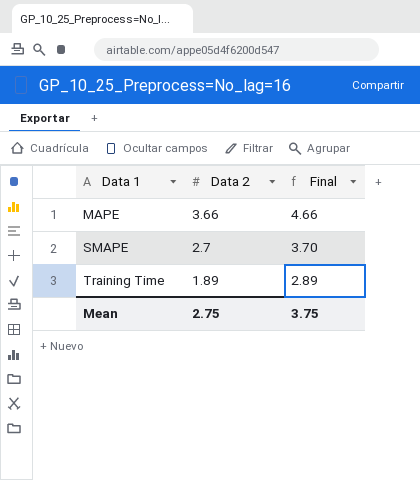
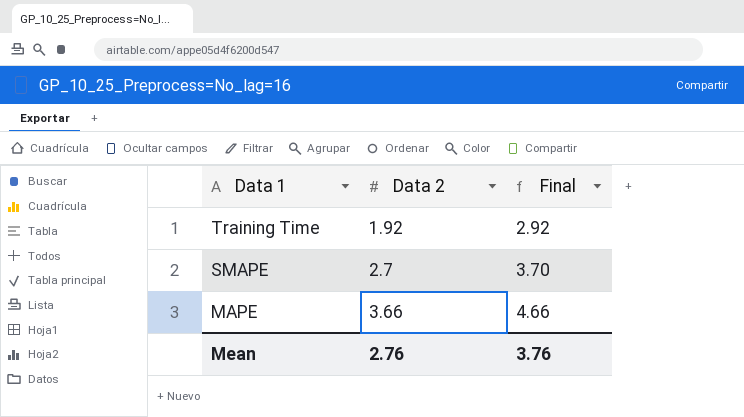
row order: Data 1 ascending -> Data 1 descending
Training Time | Data 2: 1.89 -> 1.92
Training Time | Final: 2.89 -> 2.92
Mean | Data 2: 2.75 -> 2.76
Mean | Final: 3.75 -> 3.76

